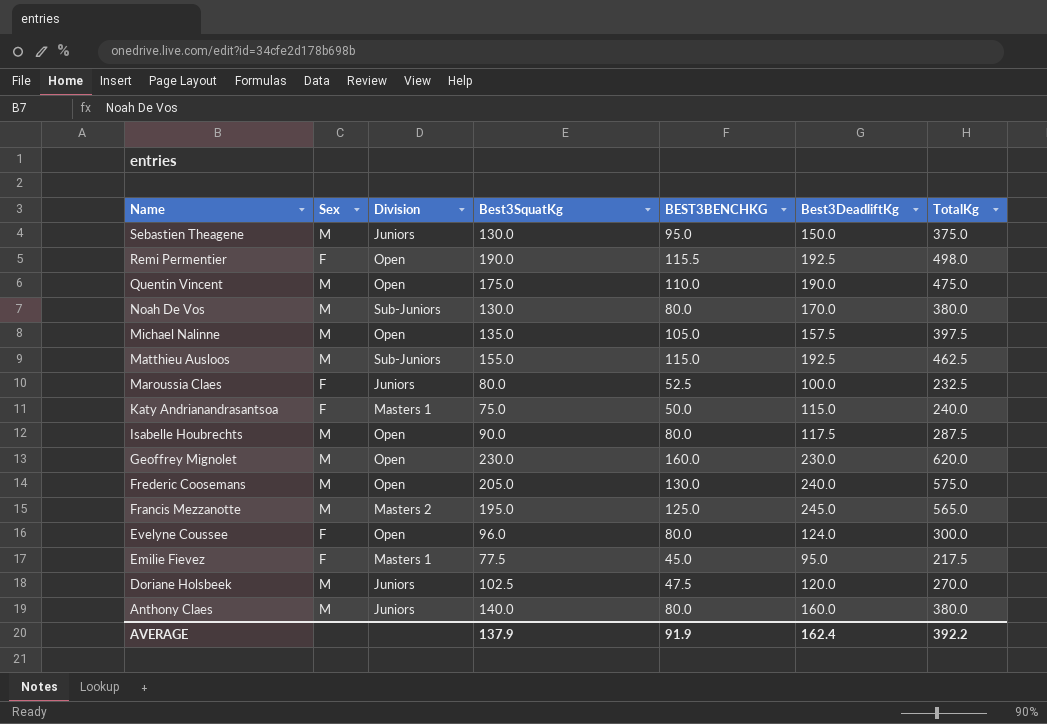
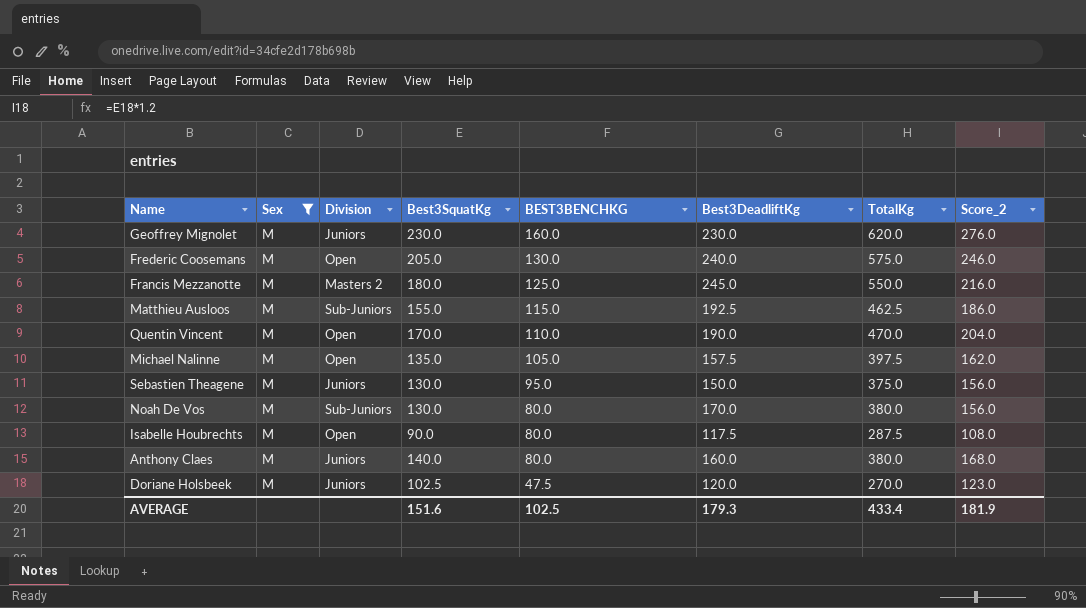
filter: none -> Sex = M
row order: Name descending -> BEST3BENCHKG descending
column Score_2 | formula: none -> [Best3SquatKg] * 1.2
Geoffrey Mignolet | Division: Open -> Juniors
Francis Mezzanotte | Best3SquatKg: 195.0 -> 180.0
Francis Mezzanotte | TotalKg: 565.0 -> 550.0
Quentin Vincent | Best3SquatKg: 175.0 -> 170.0
Quentin Vincent | TotalKg: 475.0 -> 470.0
AVERAGE | Best3SquatKg: 137.9 -> 151.6
AVERAGE | BEST3BENCHKG: 91.9 -> 102.5
AVERAGE | Best3DeadliftKg: 162.4 -> 179.3
AVERAGE | TotalKg: 392.2 -> 433.4

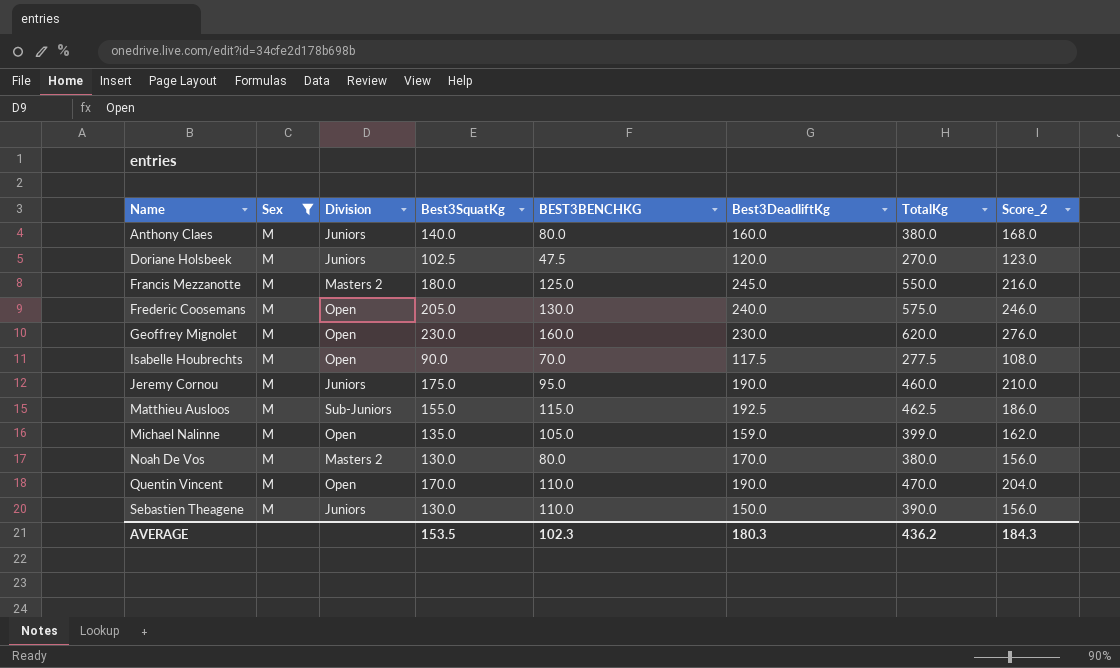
row order: BEST3BENCHKG descending -> Name ascending
Geoffrey Mignolet | Division: Juniors -> Open
Isabelle Houbrechts | BEST3BENCHKG: 80.0 -> 70.0
Isabelle Houbrechts | TotalKg: 287.5 -> 277.5
row Jeremy Cornou: none -> M | Juniors | 175.0 | 95.0 | 190.0 | 460.0 | 210.0
Michael Nalinne | Best3DeadliftKg: 157.5 -> 159.0
Michael Nalinne | TotalKg: 397.5 -> 399.0
Noah De Vos | Division: Sub-Juniors -> Masters 2
Sebastien Theagene | BEST3BENCHKG: 95.0 -> 110.0
Sebastien Theagene | TotalKg: 375.0 -> 390.0
AVERAGE | Best3SquatKg: 151.6 -> 153.5
AVERAGE | BEST3BENCHKG: 102.5 -> 102.3
AVERAGE | Best3DeadliftKg: 179.3 -> 180.3
AVERAGE | TotalKg: 433.4 -> 436.2
AVERAGE | Score_2: 181.9 -> 184.3

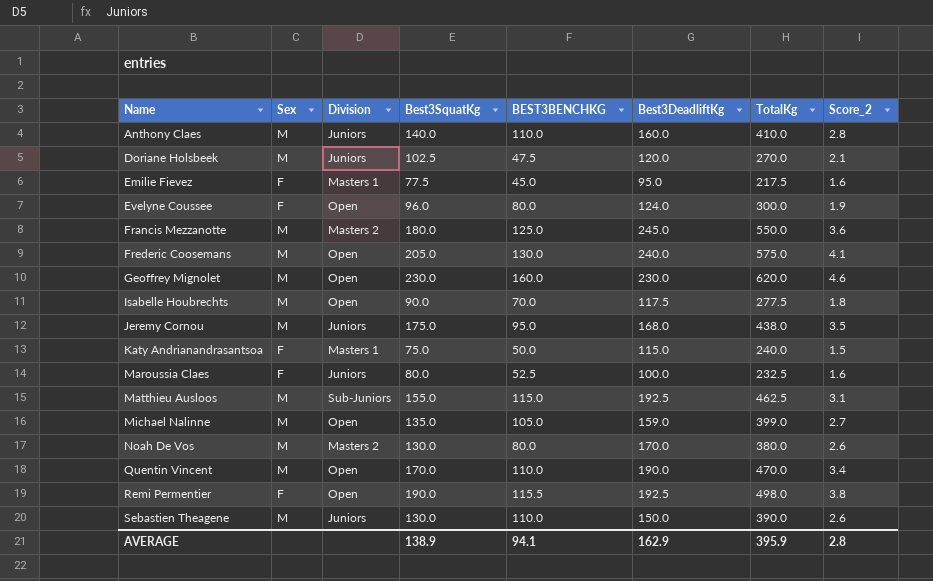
filter: Sex = M -> none
column Score_2 | formula: [Best3SquatKg] * 1.2 -> [Best3SquatKg] * 0.02
Anthony Claes | BEST3BENCHKG: 80.0 -> 110.0
Anthony Claes | TotalKg: 380.0 -> 410.0
Jeremy Cornou | Best3DeadliftKg: 190.0 -> 168.0
Jeremy Cornou | TotalKg: 460.0 -> 438.0
AVERAGE | Best3SquatKg: 153.5 -> 138.9
AVERAGE | BEST3BENCHKG: 102.3 -> 94.1
AVERAGE | Best3DeadliftKg: 180.3 -> 162.9
AVERAGE | TotalKg: 436.2 -> 395.9
AVERAGE | Score_2: 184.3 -> 2.8

